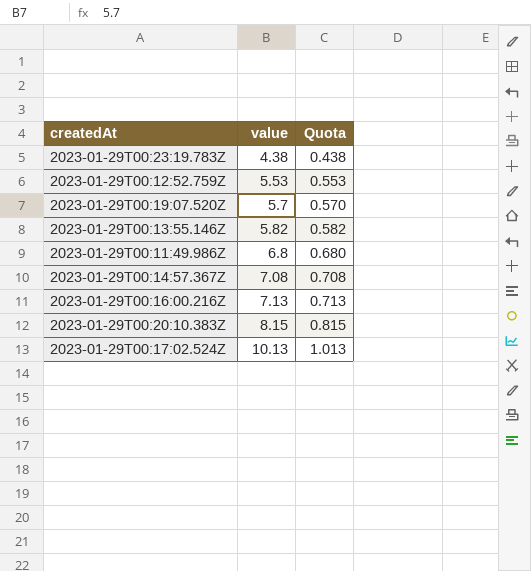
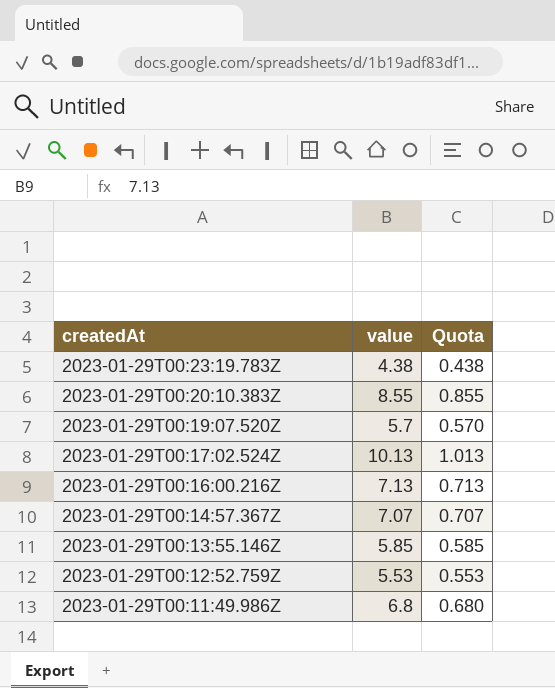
row order: value ascending -> createdAt descending
2023-01-29T00:20:10.383Z | value: 8.15 -> 8.55
2023-01-29T00:20:10.383Z | Quota: 0.815 -> 0.855
2023-01-29T00:14:57.367Z | value: 7.08 -> 7.07
2023-01-29T00:14:57.367Z | Quota: 0.708 -> 0.707
2023-01-29T00:13:55.146Z | value: 5.82 -> 5.85
2023-01-29T00:13:55.146Z | Quota: 0.582 -> 0.585

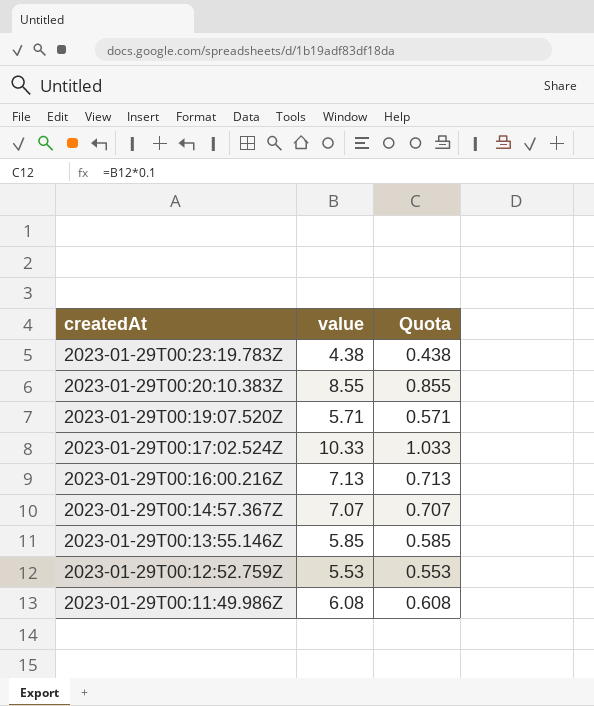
2023-01-29T00:19:07.520Z | value: 5.7 -> 5.71
2023-01-29T00:19:07.520Z | Quota: 0.570 -> 0.571
2023-01-29T00:17:02.524Z | value: 10.13 -> 10.33
2023-01-29T00:17:02.524Z | Quota: 1.013 -> 1.033
2023-01-29T00:11:49.986Z | value: 6.8 -> 6.08
2023-01-29T00:11:49.986Z | Quota: 0.680 -> 0.608

